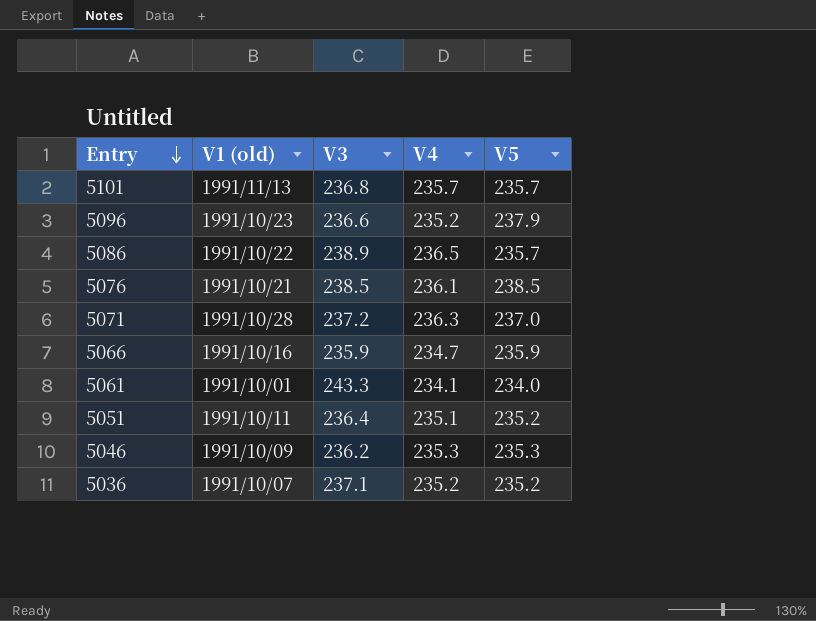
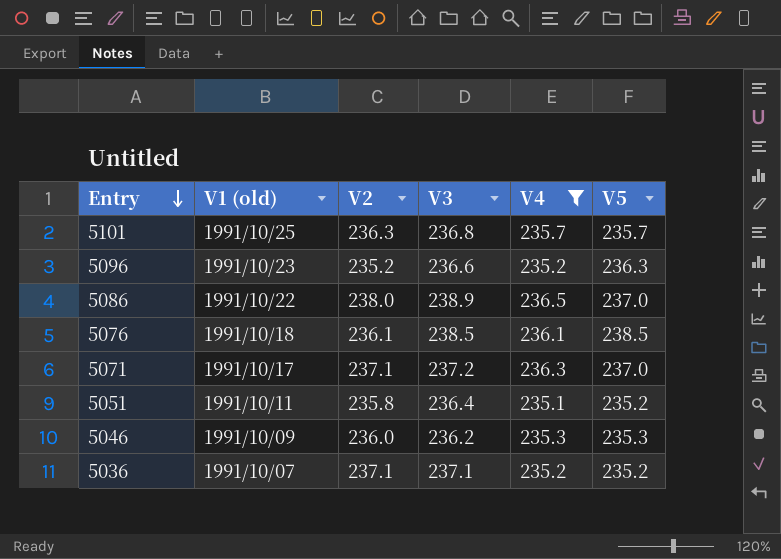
filter: none -> V4 >= 235.1
column V2 | position: none -> 3
5101 | V1 (old): 1991/11/13 -> 1991/10/25
5096 | V5: 237.9 -> 236.3
5086 | V5: 235.7 -> 237.0
5076 | V1 (old): 1991/10/21 -> 1991/10/18
5071 | V1 (old): 1991/10/28 -> 1991/10/17

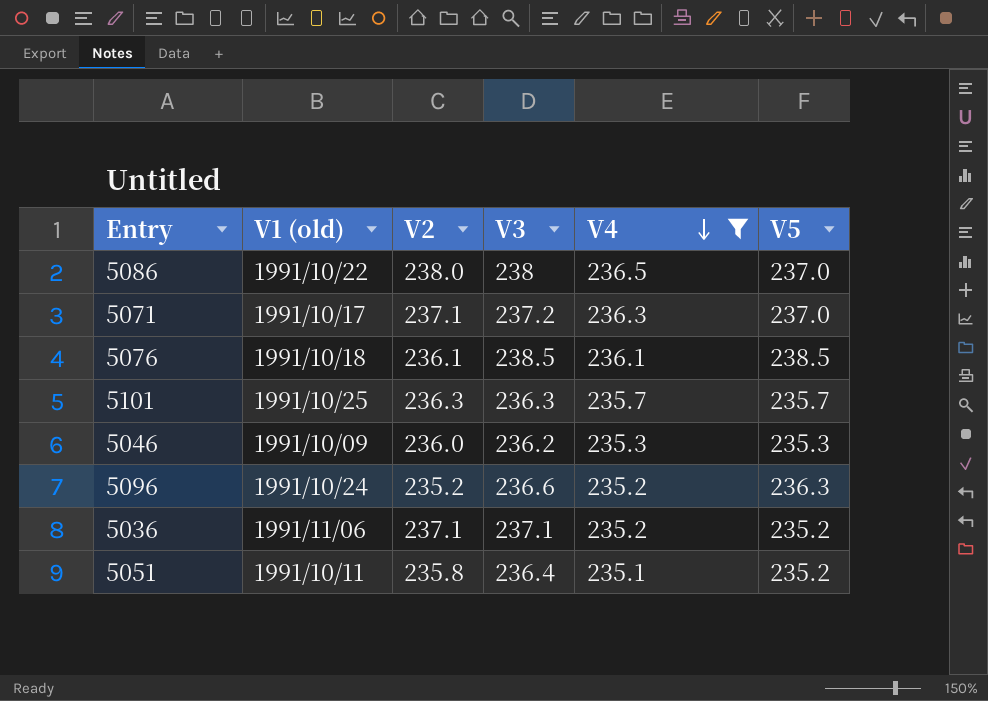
row order: Entry descending -> V4 descending
5086 | V3: 238.9 -> 238
5101 | V3: 236.8 -> 236.3
5096 | V1 (old): 1991/10/23 -> 1991/10/24
5036 | V1 (old): 1991/10/07 -> 1991/11/06

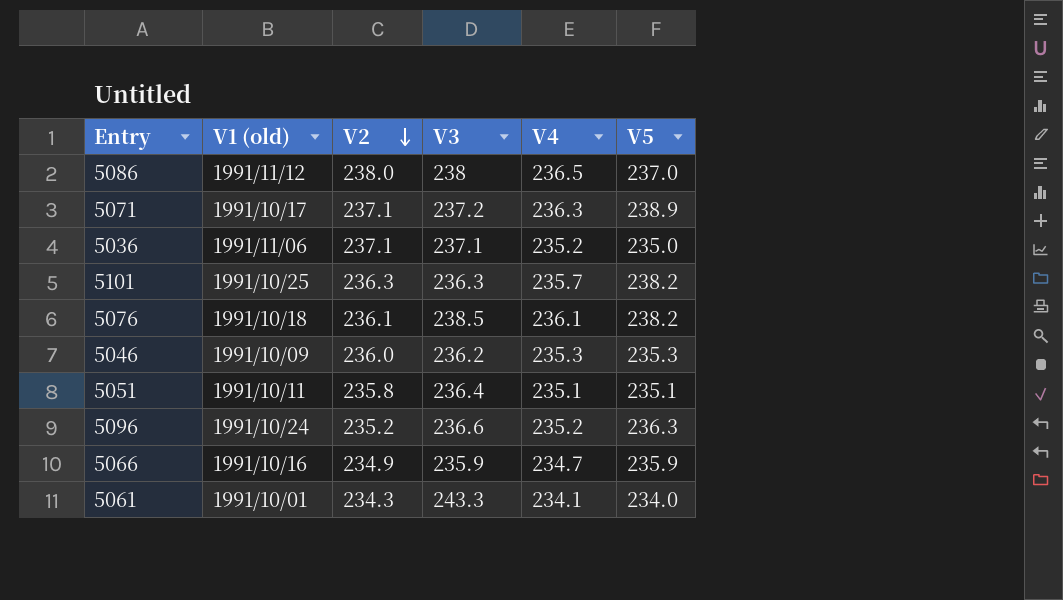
filter: V4 >= 235.1 -> none
row order: V4 descending -> V2 descending
5086 | V1 (old): 1991/10/22 -> 1991/11/12
5071 | V5: 237.0 -> 238.9
5036 | V5: 235.2 -> 235.0
5101 | V5: 235.7 -> 238.2
5076 | V5: 238.5 -> 238.2
5051 | V5: 235.2 -> 235.1

